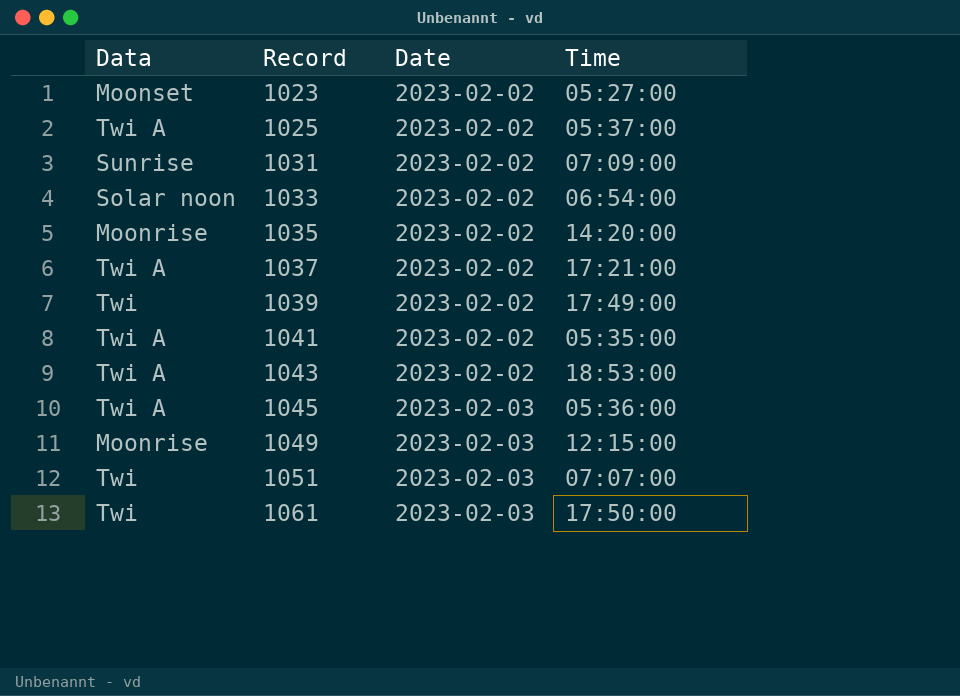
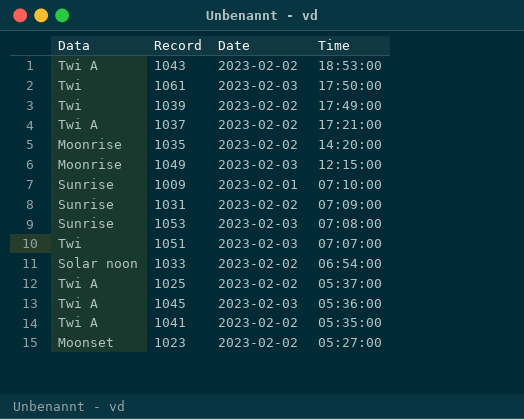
row order: Record ascending -> Time descending
row 1009: none -> Sunrise | 2023-02-01 | 07:10:00
row 1053: none -> Sunrise | 2023-02-03 | 07:08:00

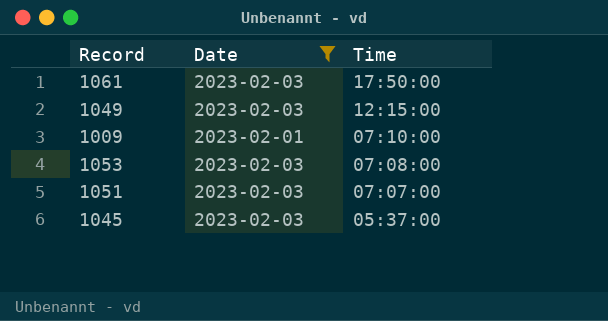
filter: none -> Date != 2023-02-02
column Data | position: 1 -> none
1045 | Time: 05:36:00 -> 05:37:00

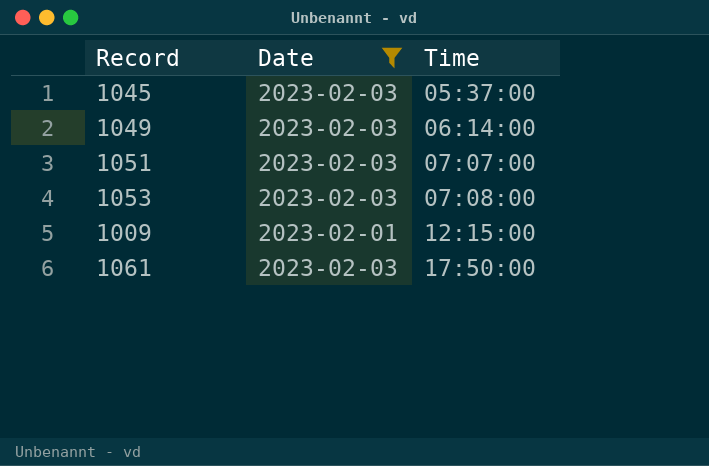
row order: Time descending -> Time ascending
1049 | Time: 12:15:00 -> 06:14:00
1009 | Time: 07:10:00 -> 12:15:00

